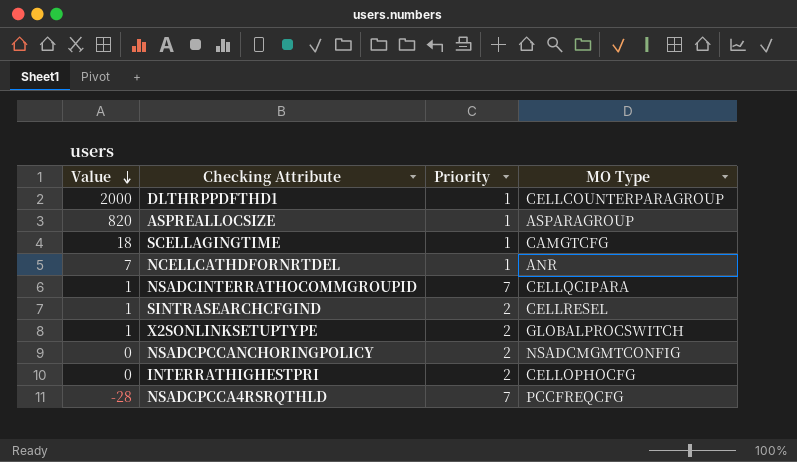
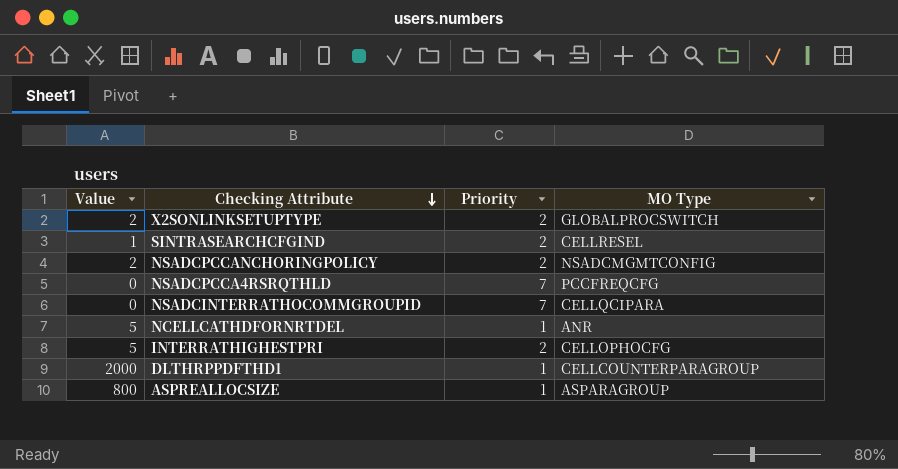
row order: Value descending -> Checking Attribute descending
row SCELLAGINGTIME: 18 | 1 | CAMGTCFG -> none
X2SONLINKSETUPTYPE | Value: 1 -> 2
NSADCPCCANCHORINGPOLICY | Value: 0 -> 2
NSADCPCCA4RSRQTHLD | Value: -28 -> 0
NSADCINTERRATHOCOMMGROUPID | Value: 1 -> 0
NCELLCATHDFORNRTDEL | Value: 7 -> 5
INTERRATHIGHESTPRI | Value: 0 -> 5
ASPREALLOCSIZE | Value: 820 -> 800

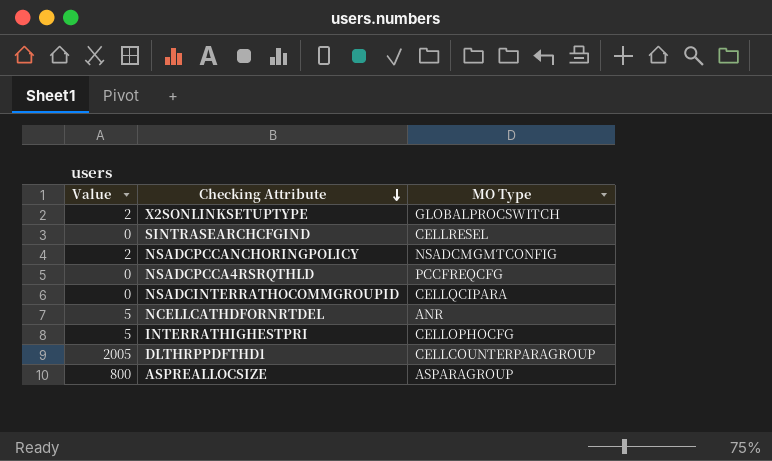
column Priority | position: 3 -> none
SINTRASEARCHCFGIND | Value: 1 -> 0
DLTHRPPDFTHD1 | Value: 2000 -> 2005

